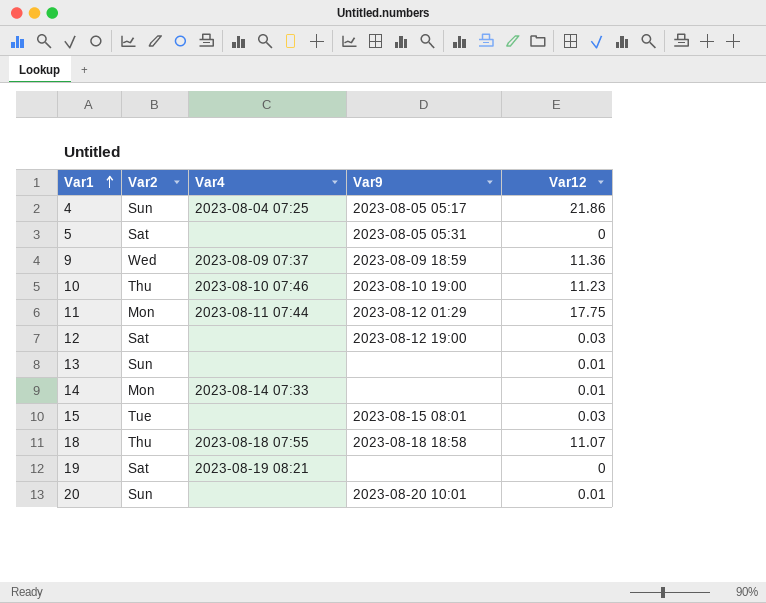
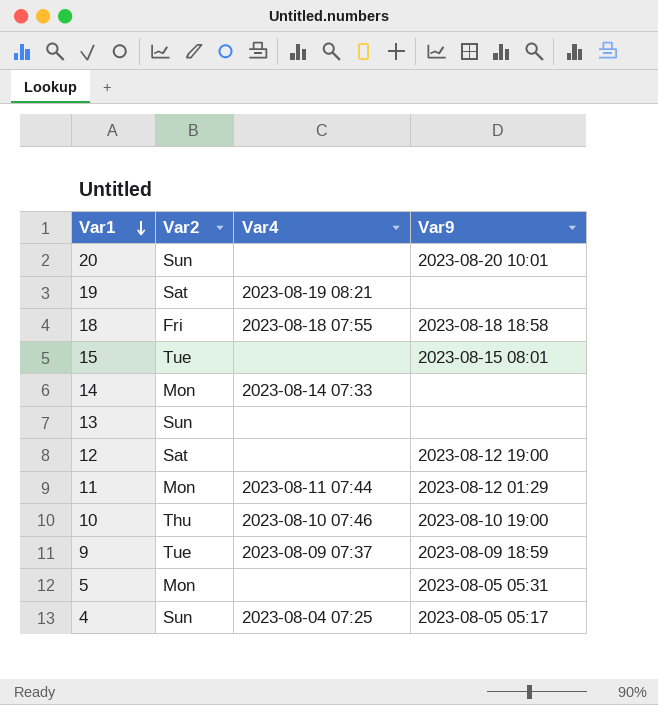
row order: Var1 ascending -> Var1 descending
column Var12 | position: 5 -> none
18 | Var2: Thu -> Fri
9 | Var2: Wed -> Tue
5 | Var2: Sat -> Mon

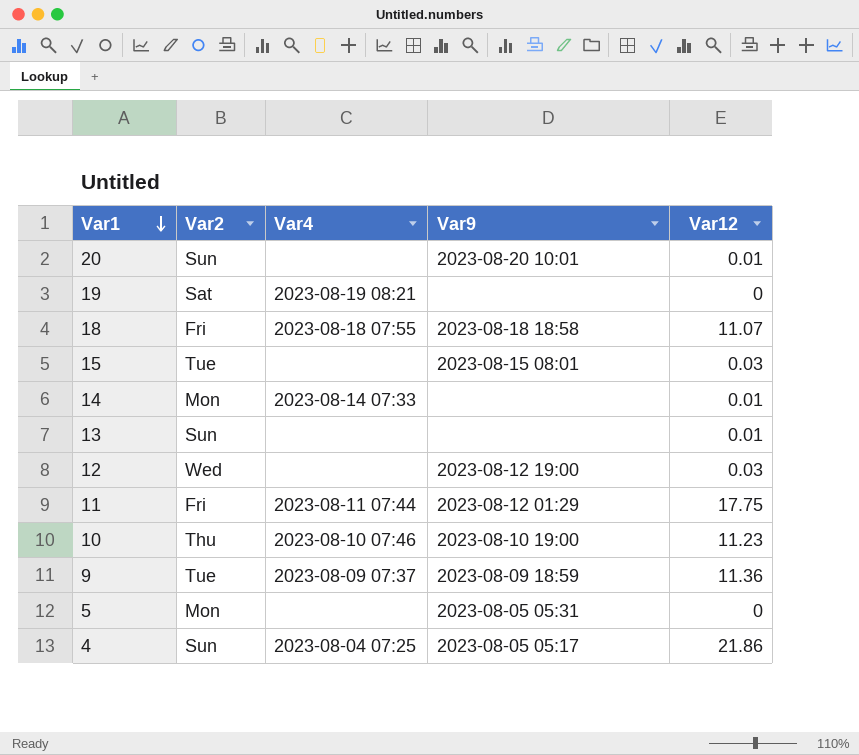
column Var12 | position: none -> 5
12 | Var2: Sat -> Wed
11 | Var2: Mon -> Fri

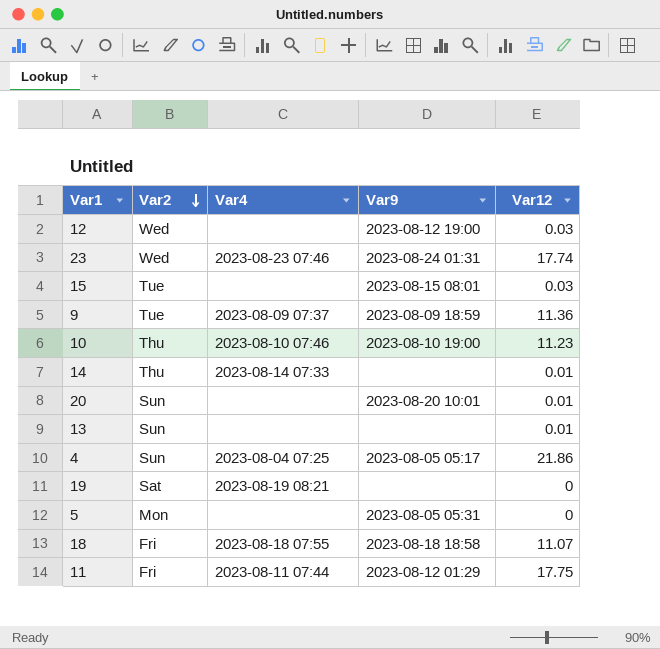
row order: Var1 descending -> Var2 descending
row 23: none -> Wed | 2023-08-23 07:46 | 2023-08-24 01:31 | 17.74
14 | Var2: Mon -> Thu

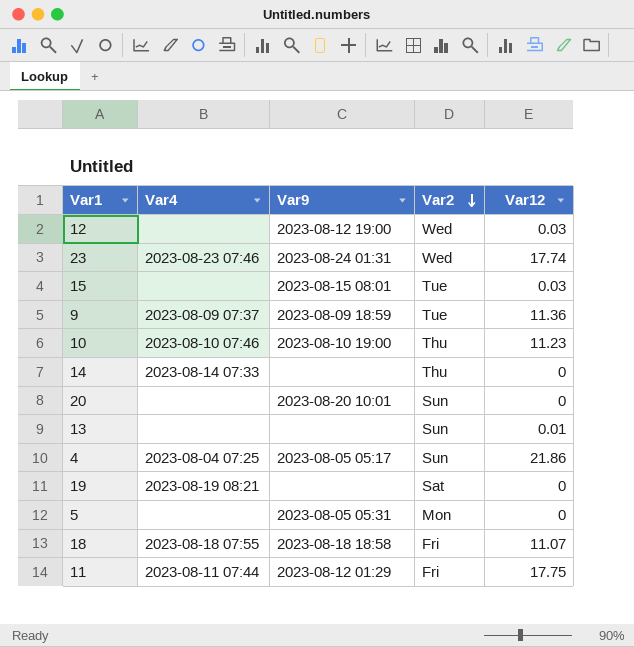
column Var2 | position: 2 -> 4
14 | Var12: 0.01 -> 0
20 | Var12: 0.01 -> 0

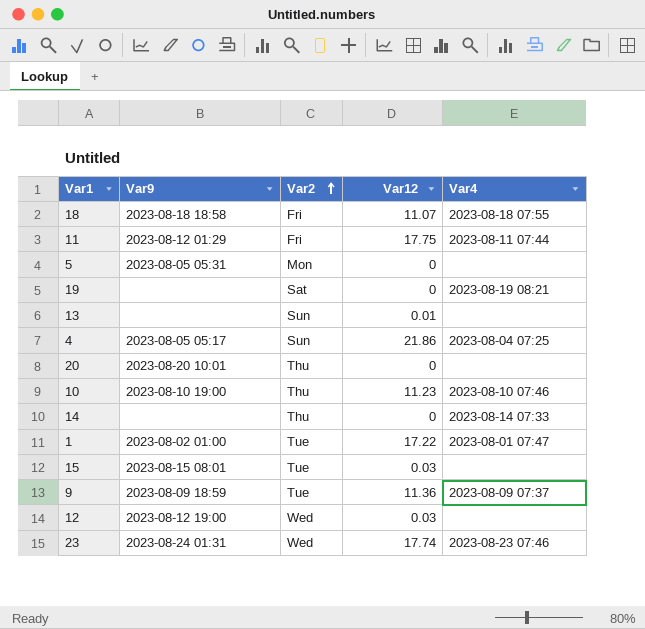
row order: Var2 descending -> Var2 ascending
column Var4 | position: 2 -> 5
20 | Var2: Sun -> Thu
row 1: none -> 2023-08-02 01:00 | Tue | 17.22 | 2023-08-01 07:47

